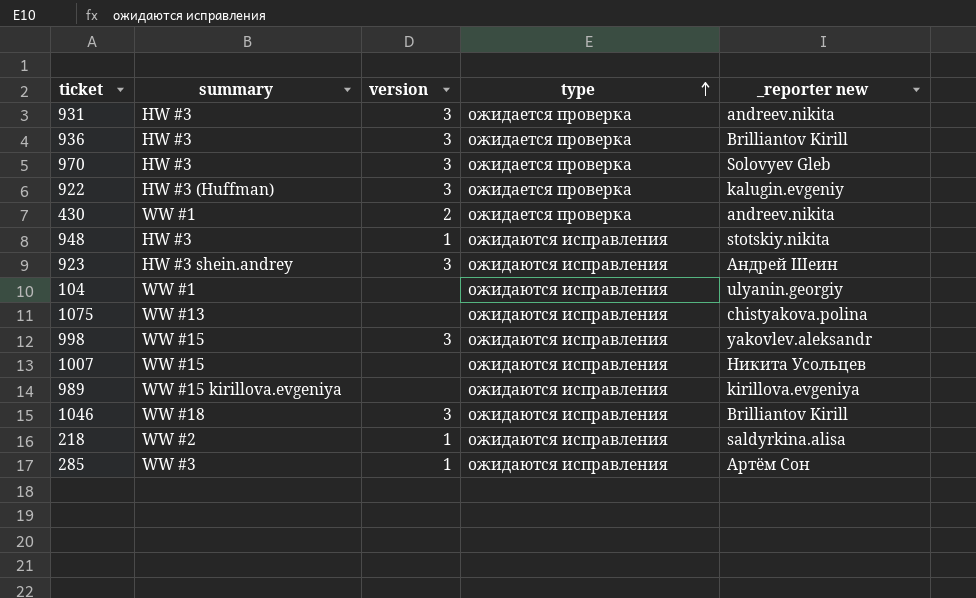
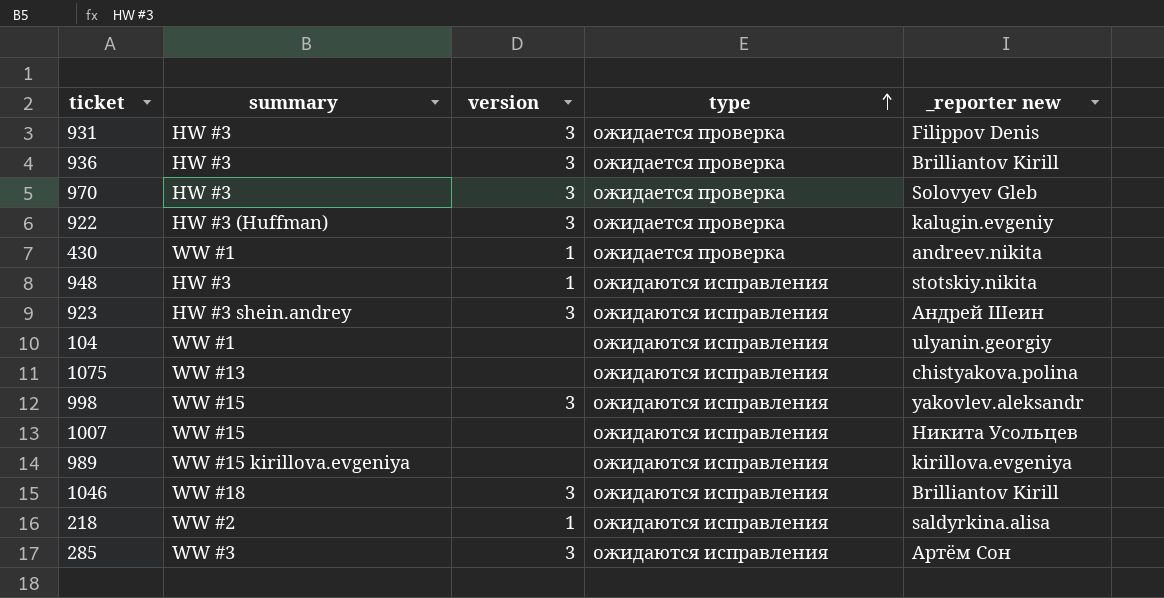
931 | _reporter new: andreev.nikita -> Filippov Denis
430 | version: 2 -> 1
285 | version: 1 -> 3

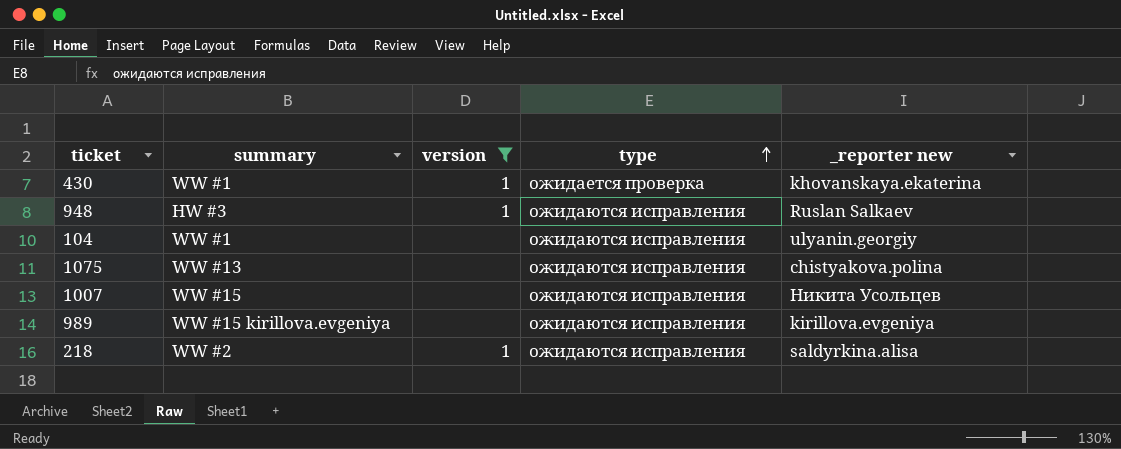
filter: none -> version != 3
430 | _reporter new: andreev.nikita -> khovanskaya.ekaterina
948 | _reporter new: stotskiy.nikita -> Ruslan Salkaev

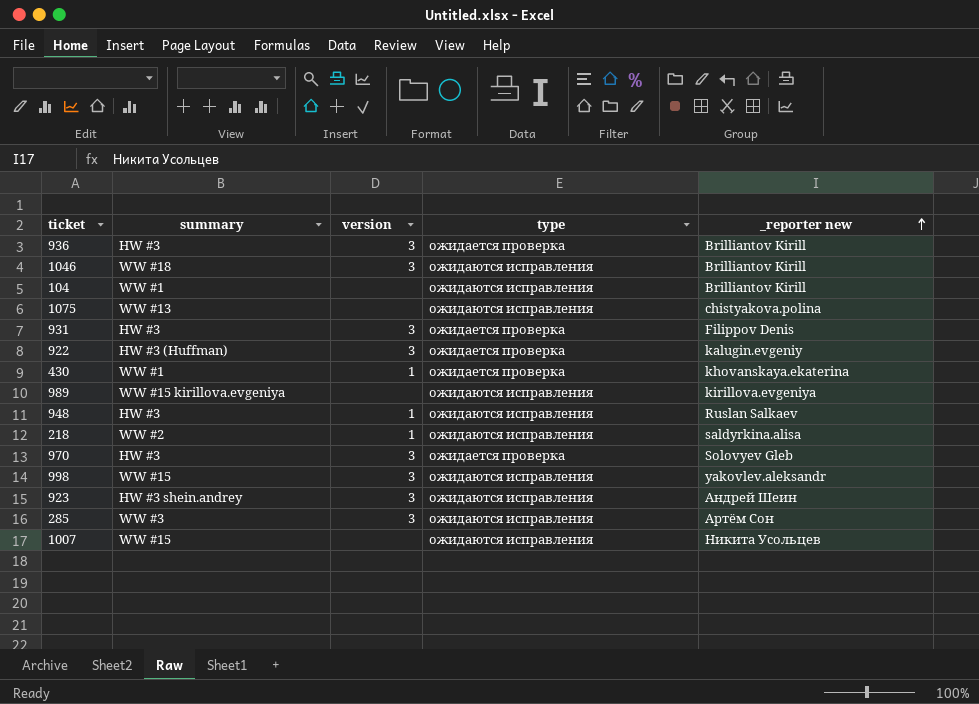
filter: version != 3 -> none
row order: type ascending -> _reporter new ascending
104 | _reporter new: ulyanin.georgiy -> Brilliantov Kirill

